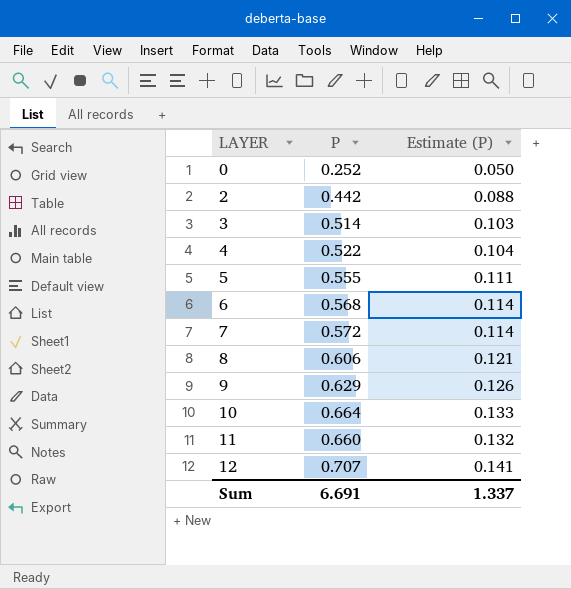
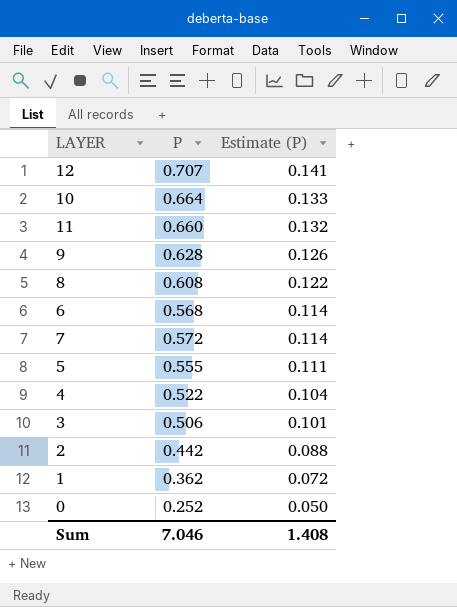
row order: LAYER ascending -> Estimate (P) descending
9 | P: 0.629 -> 0.628
8 | P: 0.606 -> 0.608
8 | Estimate (P): 0.121 -> 0.122
3 | P: 0.514 -> 0.506
3 | Estimate (P): 0.103 -> 0.101
row 1: none -> 0.362 | 0.072
Sum | P: 6.691 -> 7.046
Sum | Estimate (P): 1.337 -> 1.408

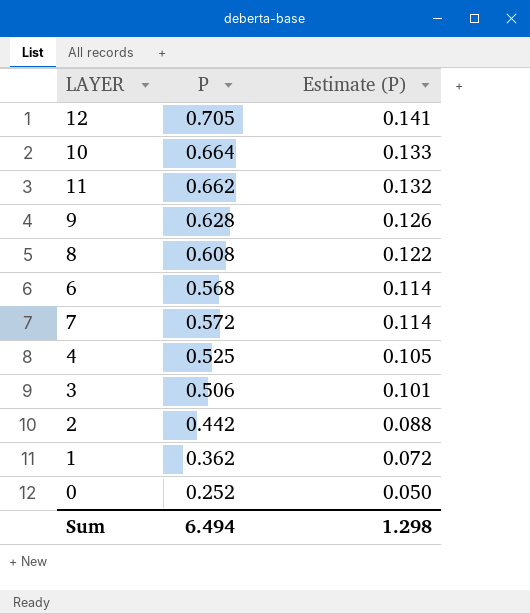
row 5: 0.555 | 0.111 -> none
12 | P: 0.707 -> 0.705
11 | P: 0.660 -> 0.662
4 | P: 0.522 -> 0.525
4 | Estimate (P): 0.104 -> 0.105
Sum | P: 7.046 -> 6.494
Sum | Estimate (P): 1.408 -> 1.298

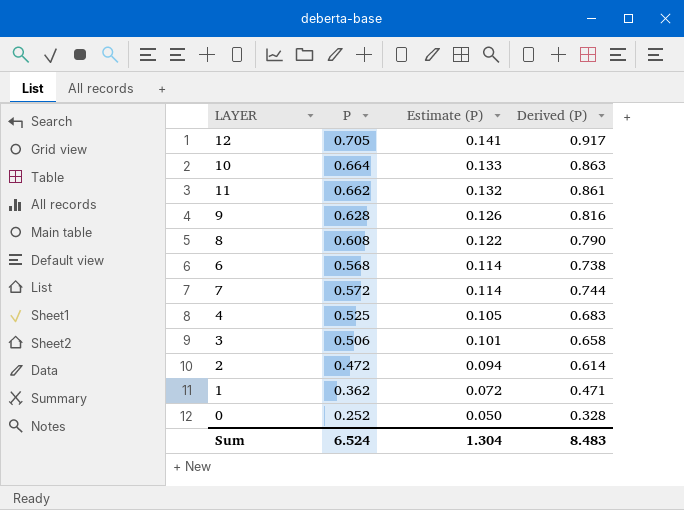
column Derived (P) | formula: none -> [P] * 1.3
2 | P: 0.442 -> 0.472
2 | Estimate (P): 0.088 -> 0.094
Sum | P: 6.494 -> 6.524
Sum | Estimate (P): 1.298 -> 1.304

